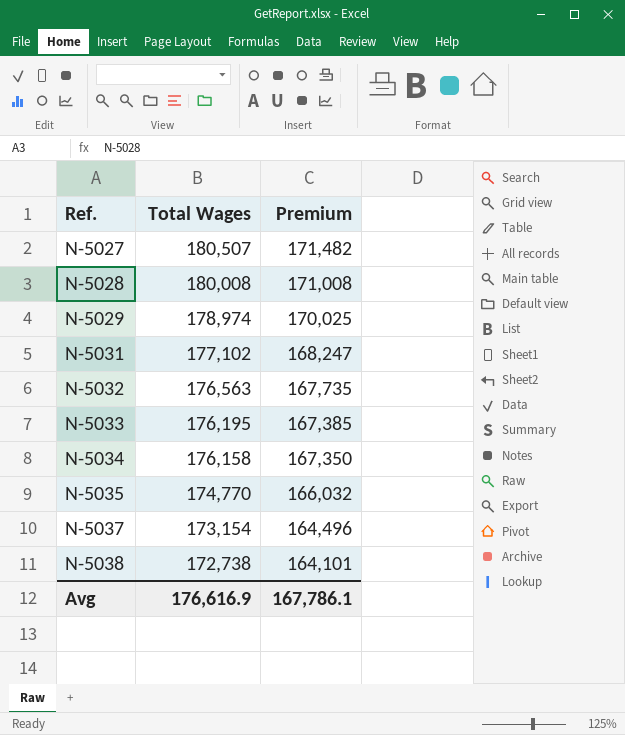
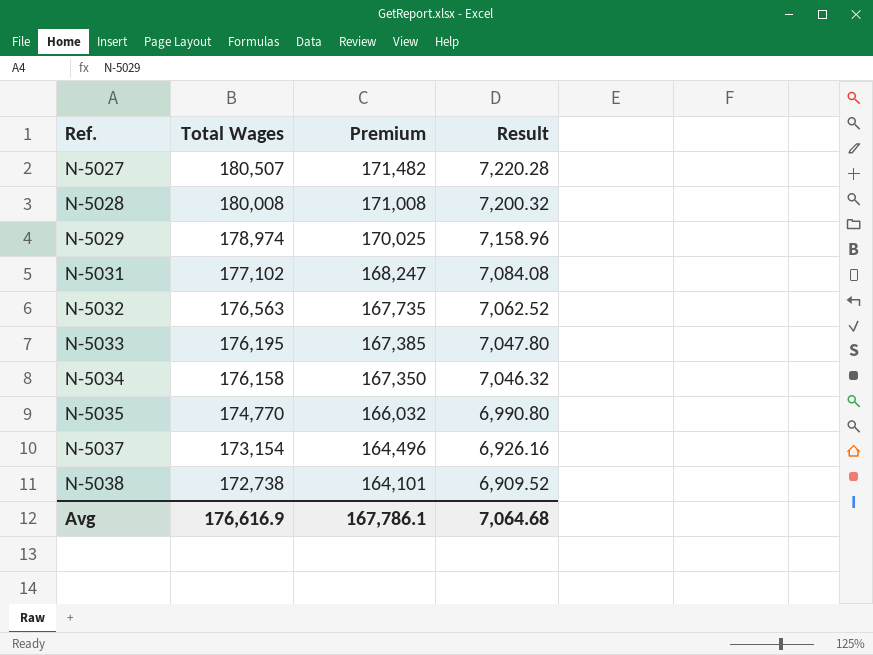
column Result | formula: none -> [Total Wages] * 0.04

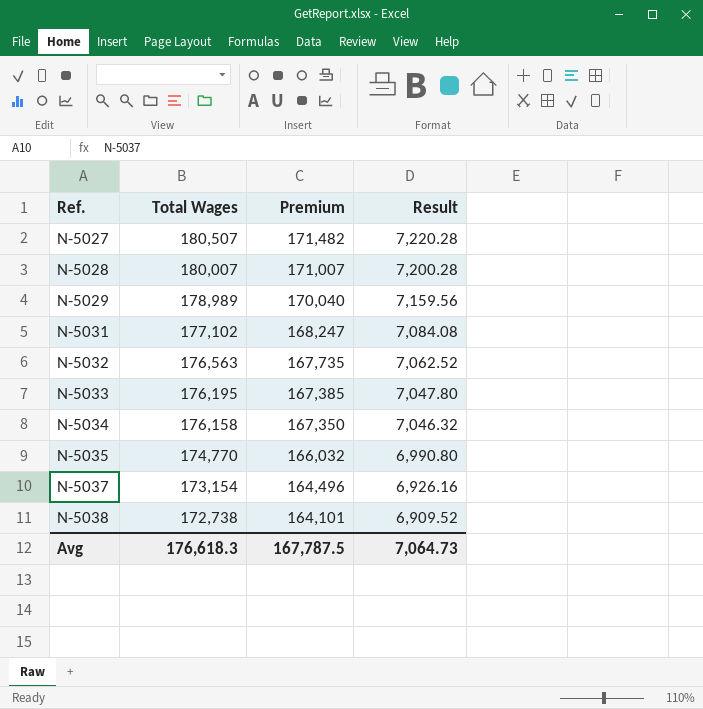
N-5028 | Total Wages: 180,008 -> 180,007
N-5028 | Premium: 171,008 -> 171,007
N-5028 | Result: 7,200.32 -> 7,200.28
N-5029 | Total Wages: 178,974 -> 178,989
N-5029 | Premium: 170,025 -> 170,040
N-5029 | Result: 7,158.96 -> 7,159.56
Avg | Total Wages: 176,616.9 -> 176,618.3
Avg | Premium: 167,786.1 -> 167,787.5
Avg | Result: 7,064.68 -> 7,064.73

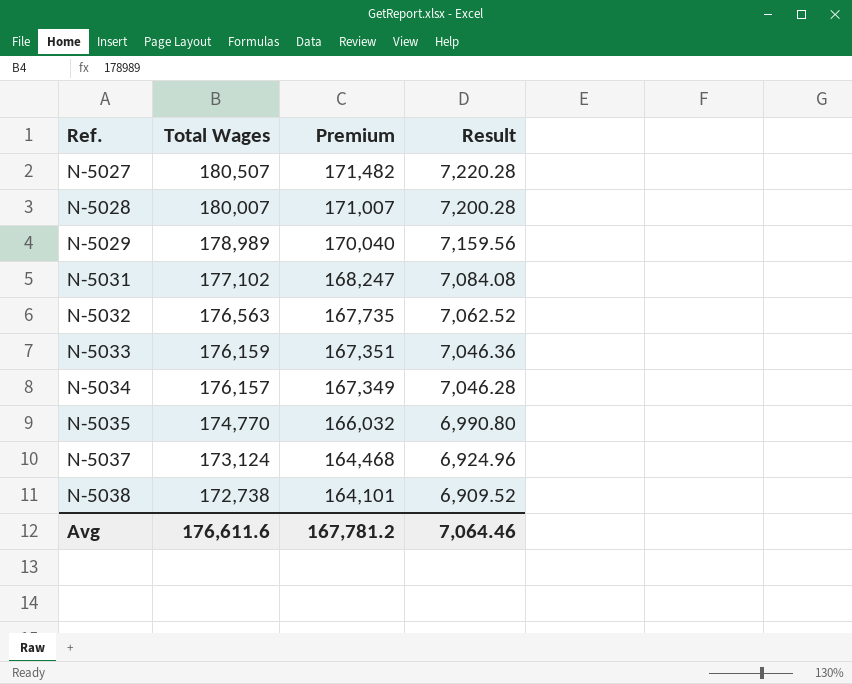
N-5033 | Total Wages: 176,195 -> 176,159
N-5033 | Premium: 167,385 -> 167,351
N-5033 | Result: 7,047.80 -> 7,046.36
N-5034 | Total Wages: 176,158 -> 176,157
N-5034 | Premium: 167,350 -> 167,349
N-5034 | Result: 7,046.32 -> 7,046.28
N-5037 | Total Wages: 173,154 -> 173,124
N-5037 | Premium: 164,496 -> 164,468
N-5037 | Result: 6,926.16 -> 6,924.96
Avg | Total Wages: 176,618.3 -> 176,611.6
Avg | Premium: 167,787.5 -> 167,781.2
Avg | Result: 7,064.73 -> 7,064.46

